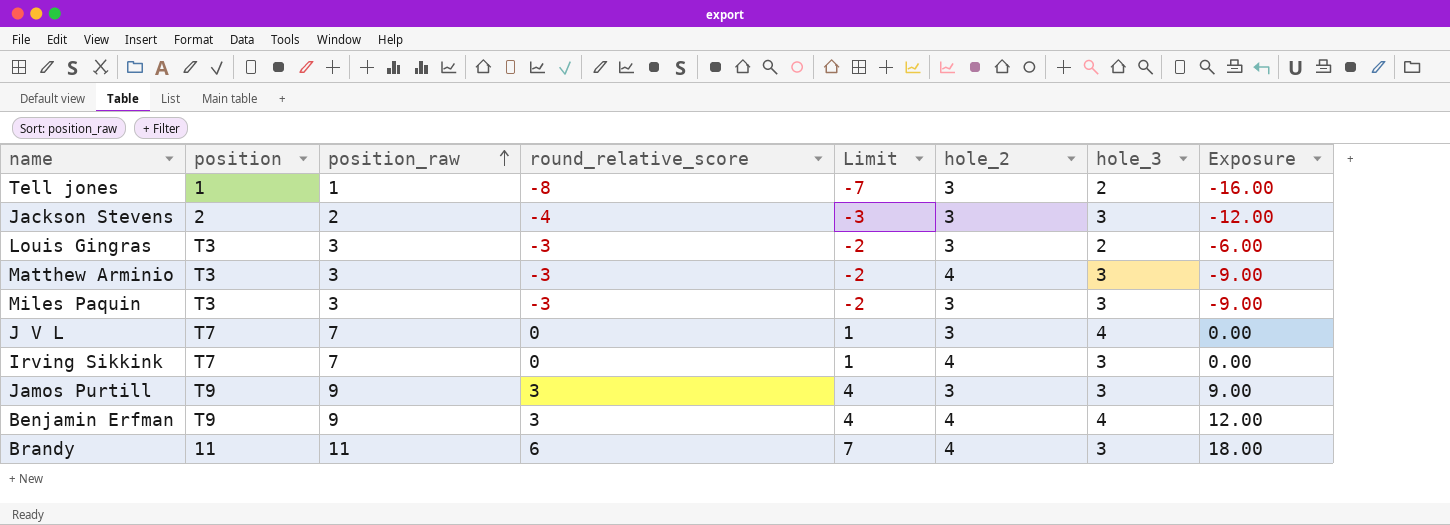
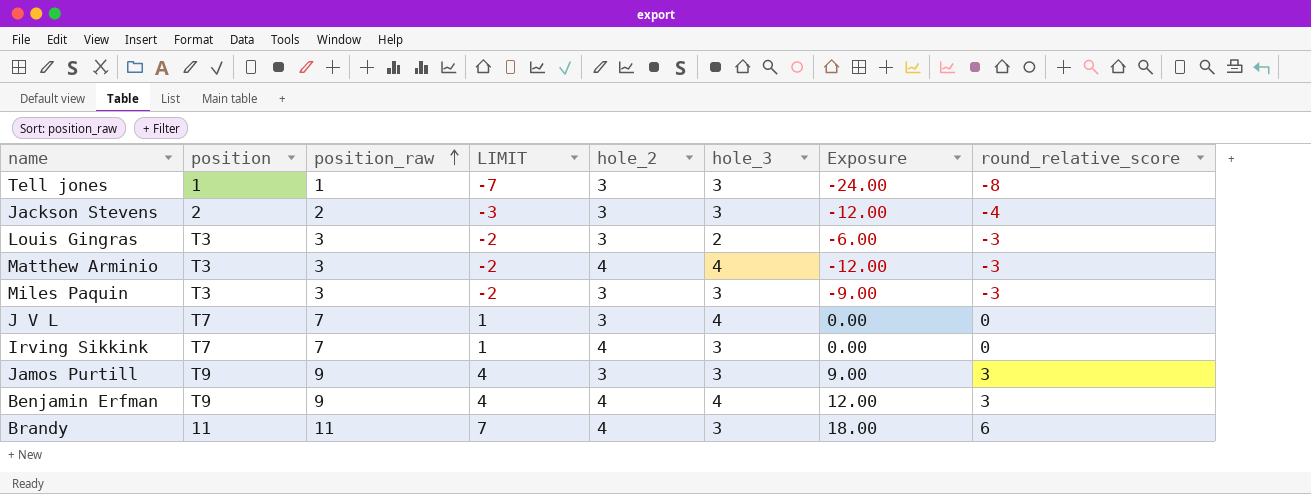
column name: Limit -> LIMIT
column round_relative_score | position: 4 -> 8
Tell jones | hole_3: 2 -> 3
Tell jones | Exposure: -16.00 -> -24.00
Matthew Arminio | hole_3: 3 -> 4
Matthew Arminio | Exposure: -9.00 -> -12.00

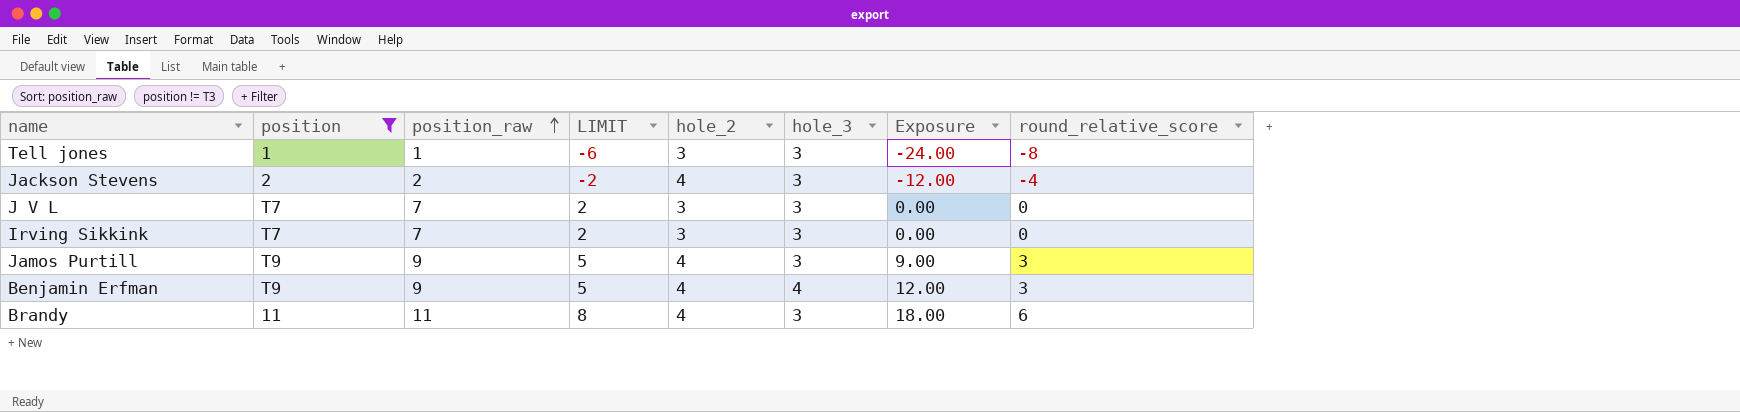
filter: none -> position != T3
column LIMIT | formula: [round_relative_score] + 1 -> [round_relative_score] + 2
Jackson Stevens | hole_2: 3 -> 4
J V L | hole_3: 4 -> 3
Irving Sikkink | hole_2: 4 -> 3
Jamos Purtill | hole_2: 3 -> 4

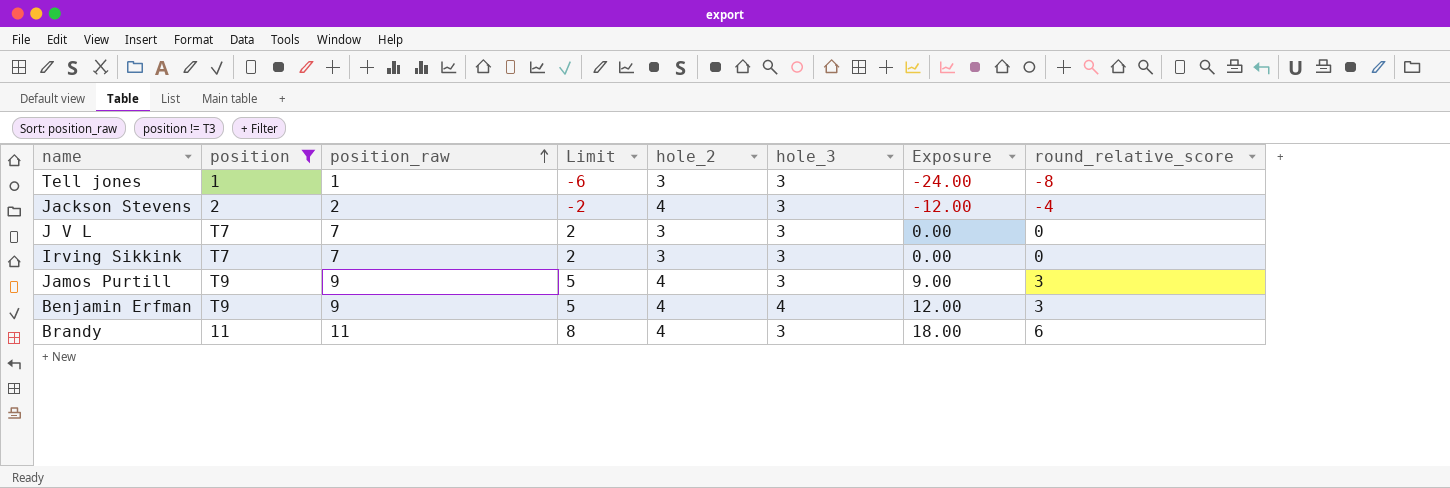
column name: LIMIT -> Limit

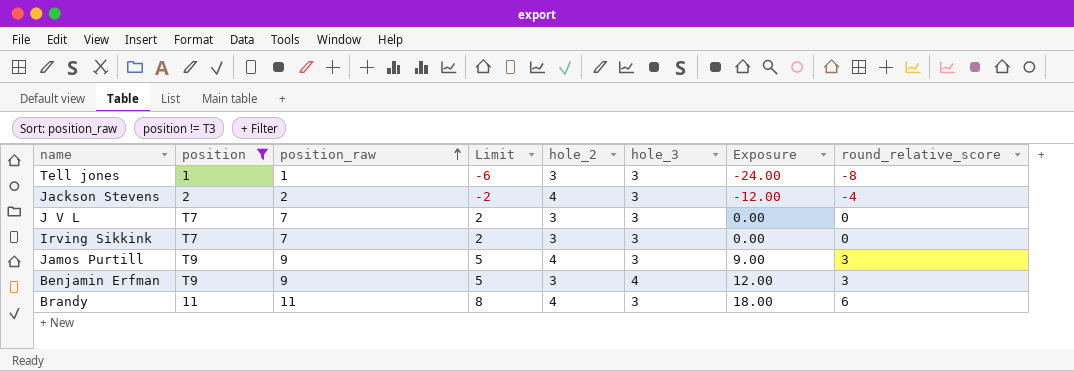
Benjamin Erfman | hole_2: 4 -> 3

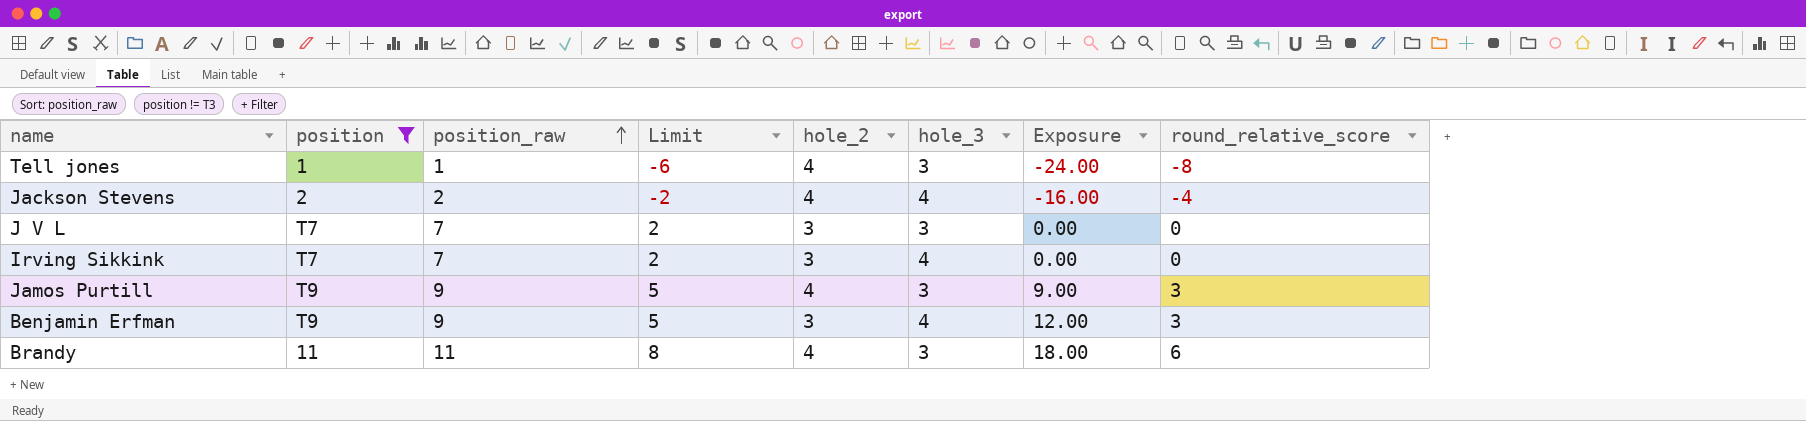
Tell jones | hole_2: 3 -> 4
Jackson Stevens | hole_3: 3 -> 4
Jackson Stevens | Exposure: -12.00 -> -16.00
Irving Sikkink | hole_3: 3 -> 4

